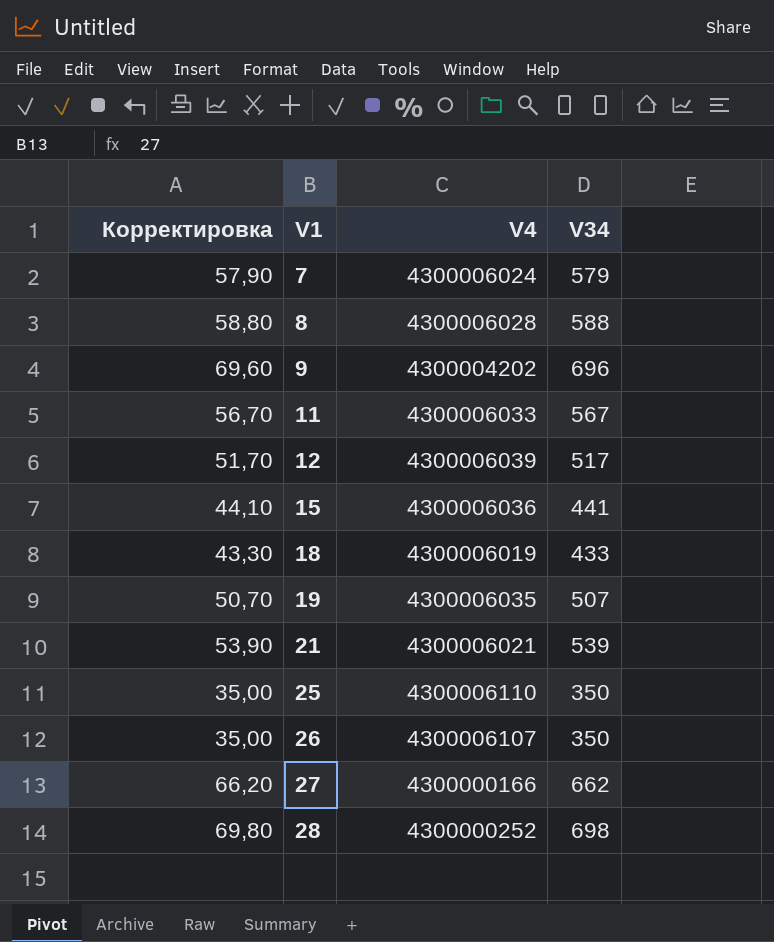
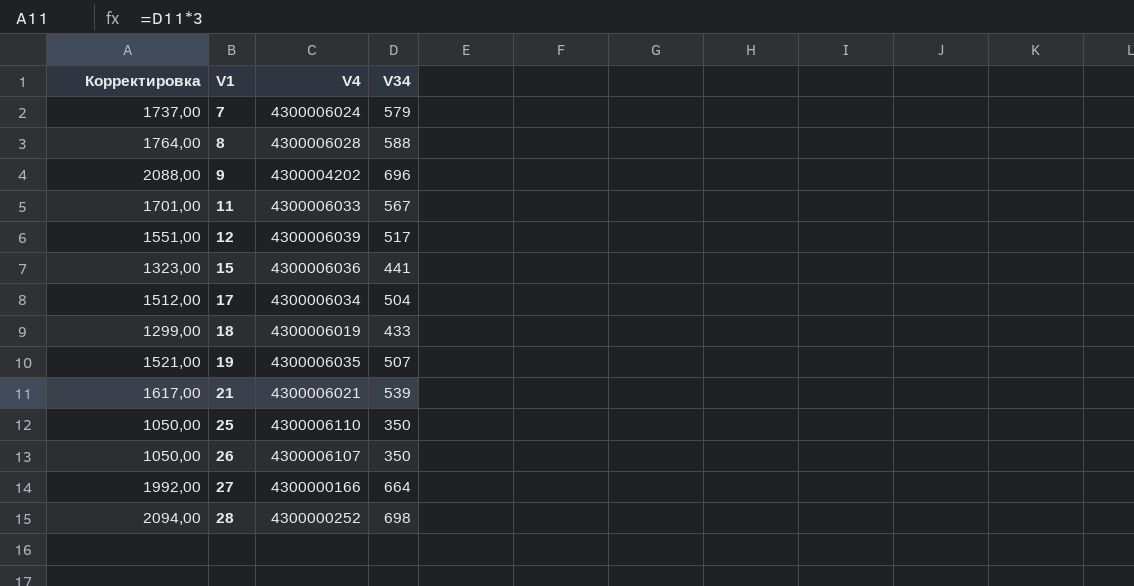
column Корректировка | formula: [V34] * 0,1 -> [V34] * 3
row 17: none -> 1512,00 | 4300006034 | 504
27 | V34: 662 -> 664

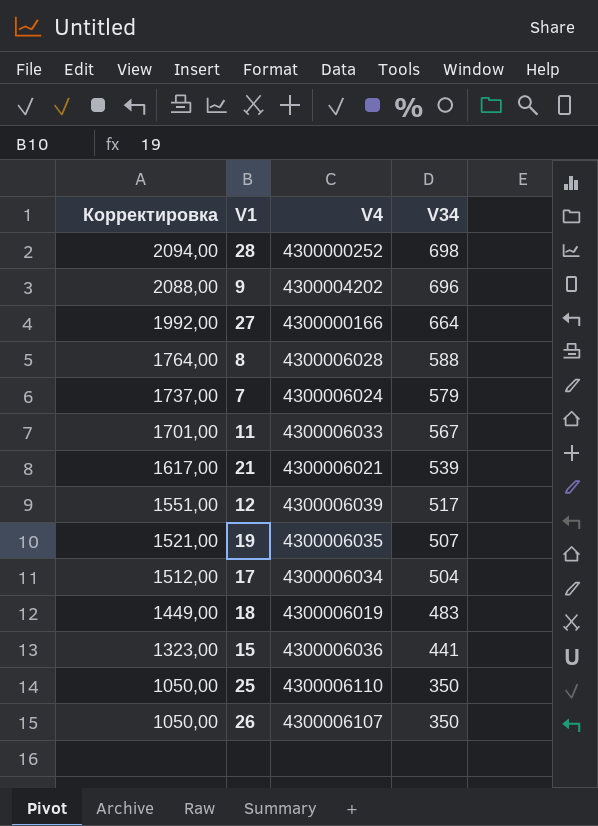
row order: V1 ascending -> Корректировка descending
18 | Корректировка: 1299,00 -> 1449,00
18 | V34: 433 -> 483

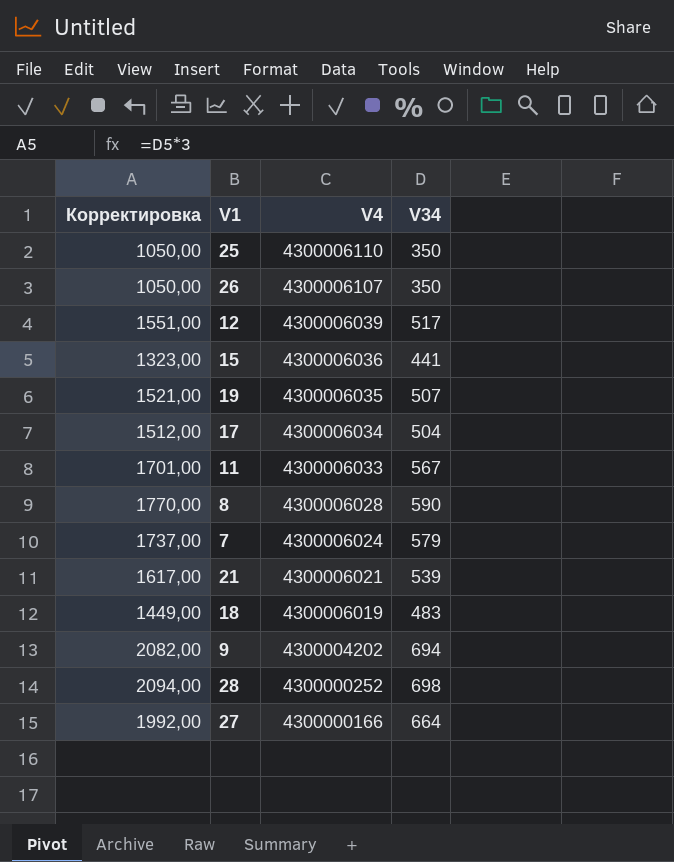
row order: Корректировка descending -> V4 descending
8 | Корректировка: 1764,00 -> 1770,00
8 | V34: 588 -> 590
9 | Корректировка: 2088,00 -> 2082,00
9 | V34: 696 -> 694

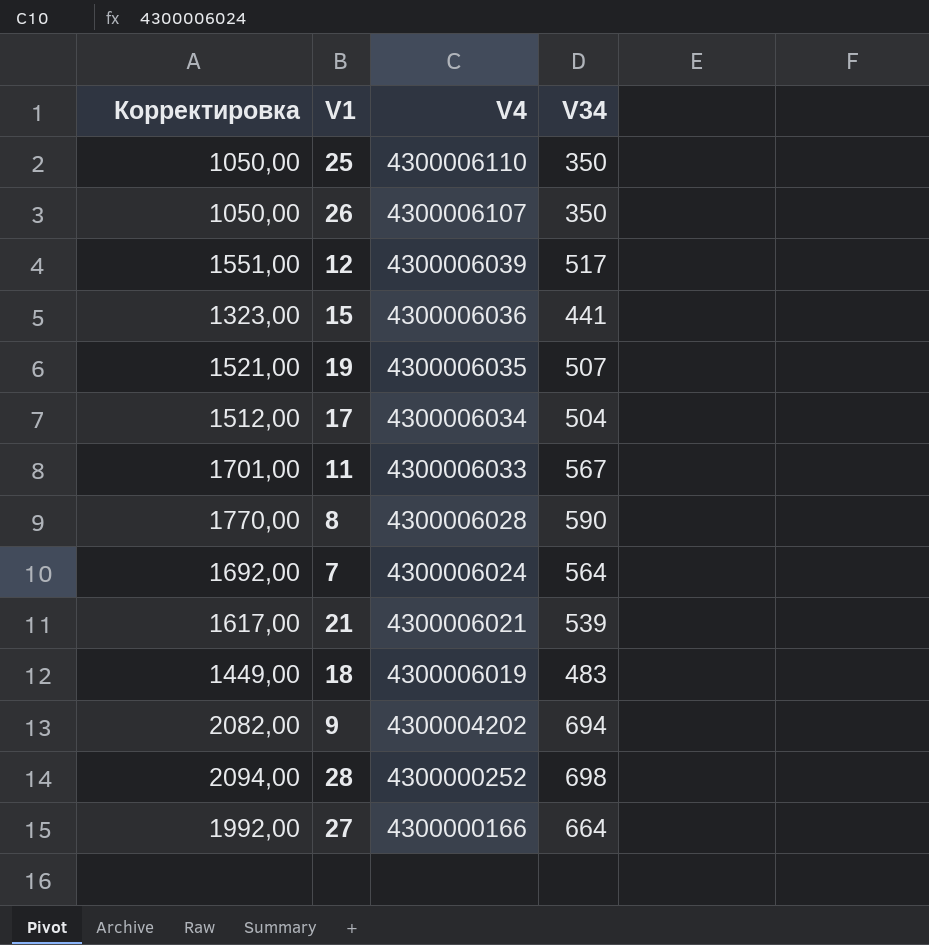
7 | Корректировка: 1737,00 -> 1692,00
7 | V34: 579 -> 564

